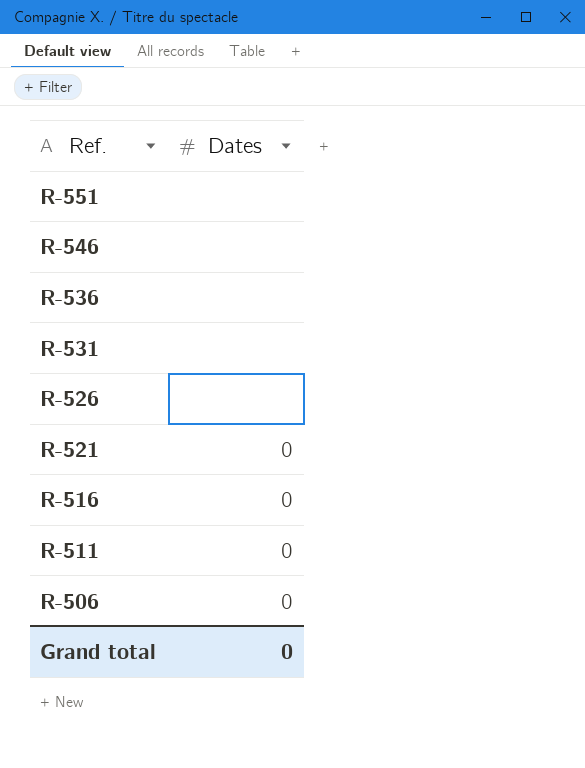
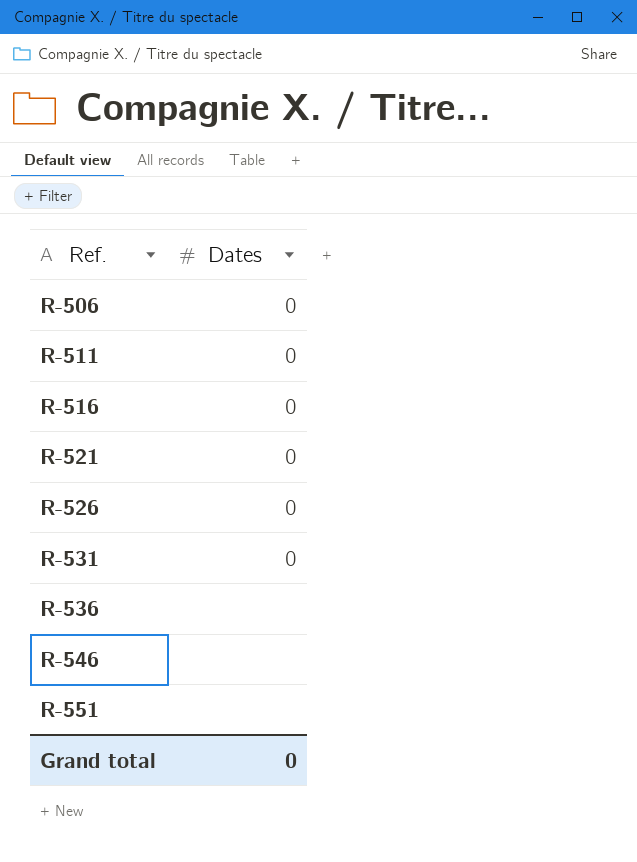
row order: Ref. descending -> Ref. ascending
R-526 | Dates: none -> 0
R-531 | Dates: none -> 0

